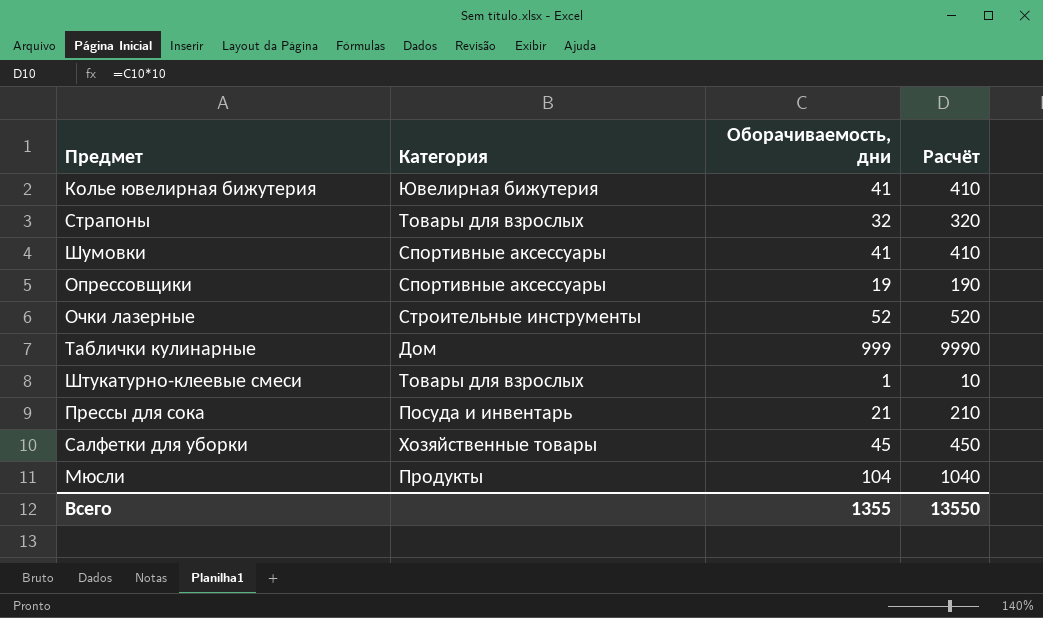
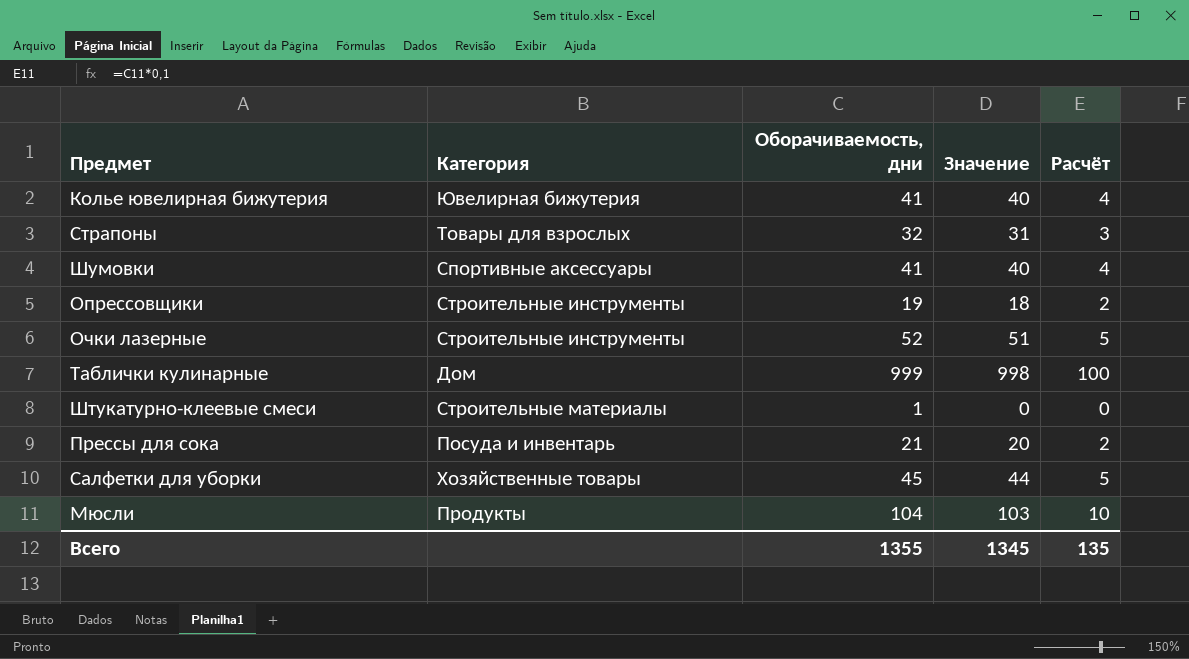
column Значение | formula: none -> [Оборачиваемость, дни] - 1
column Расчёт | formula: [Оборачиваемость, дни] * 10 -> [Оборачиваемость, дни] * 0,1
Опрессовщики | Категория: Спортивные аксессуары -> Строительные инструменты
Штукатурно-клеевые смеси | Категория: Товары для взрослых -> Строительные материалы
Всего | Расчёт: 13550 -> 135

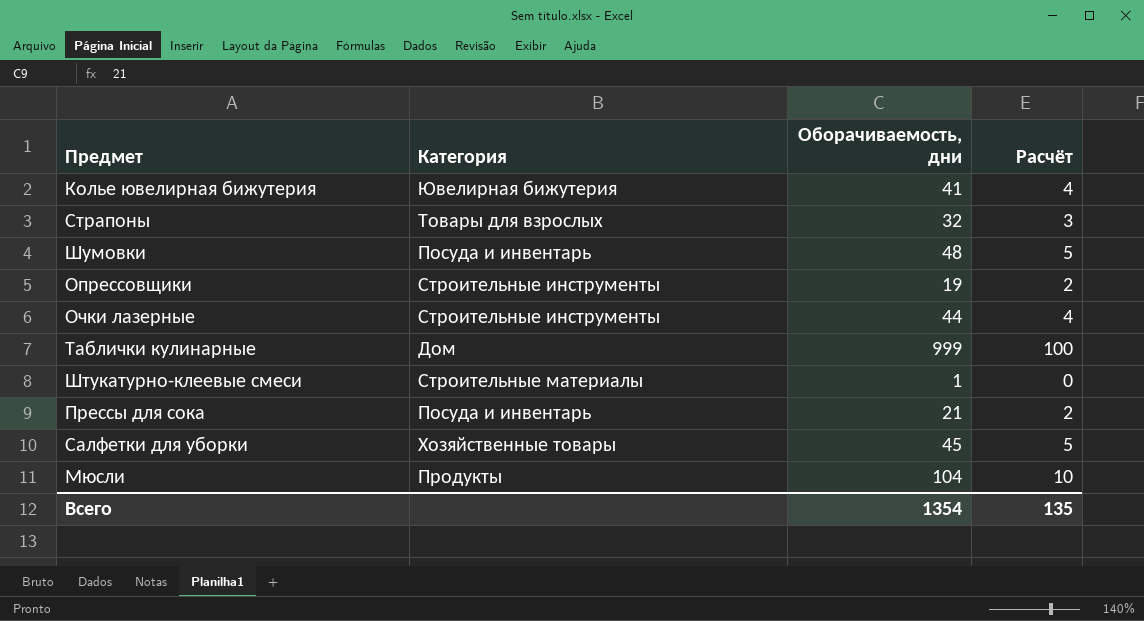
column Значение | formula: [Оборачиваемость, дни] - 1 -> none
Шумовки | Категория: Спортивные аксессуары -> Посуда и инвентарь
Шумовки | Оборачиваемость, дни: 41 -> 48
Шумовки | Расчёт: 4 -> 5
Очки лазерные | Оборачиваемость, дни: 52 -> 44
Очки лазерные | Расчёт: 5 -> 4
Всего | Оборачиваемость, дни: 1355 -> 1354

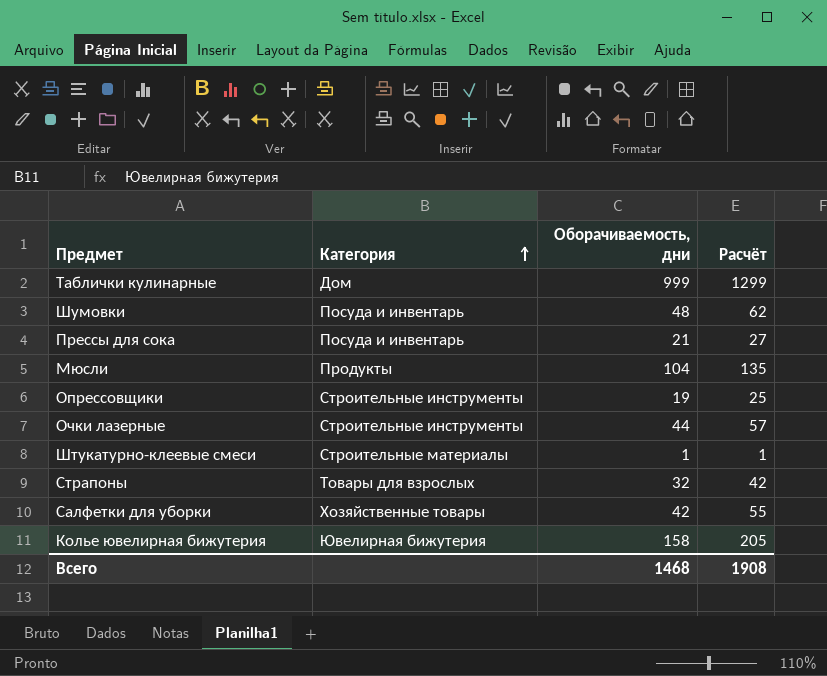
row order: none -> Категория ascending
column Расчёт | formula: [Оборачиваемость, дни] * 0,1 -> [Оборачиваемость, дни] * 1,3
Салфетки для уборки | Оборачиваемость, дни: 45 -> 42
Колье ювелирная бижутерия | Оборачиваемость, дни: 41 -> 158
Всего | Оборачиваемость, дни: 1354 -> 1468
Всего | Расчёт: 135 -> 1908

